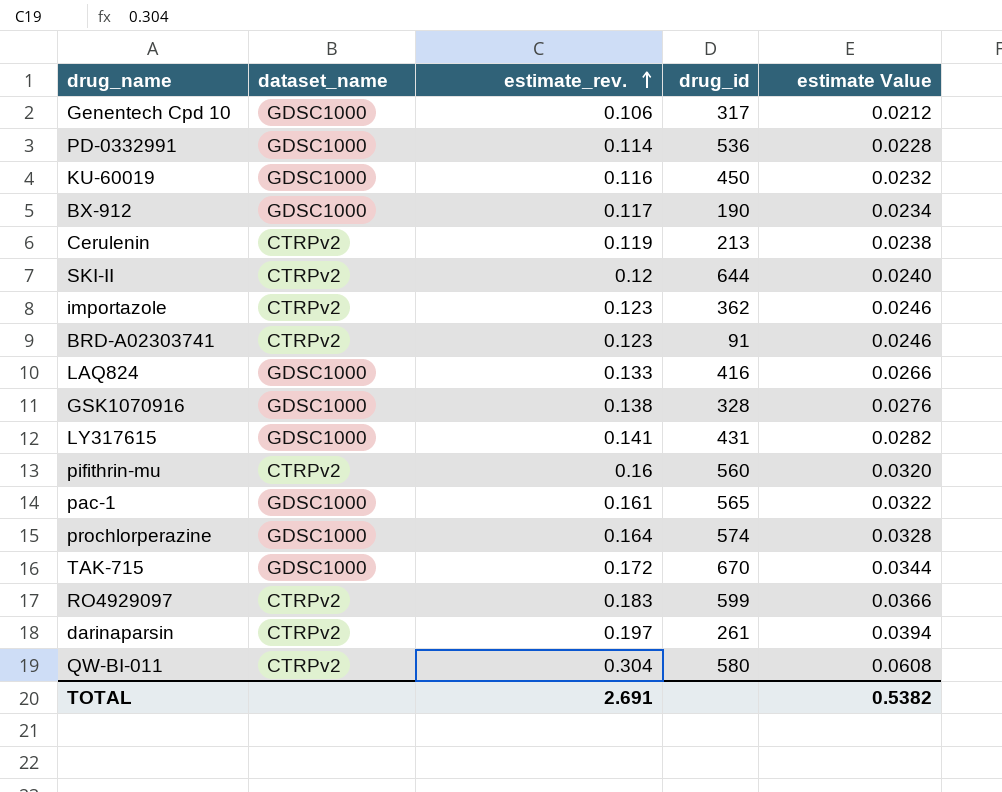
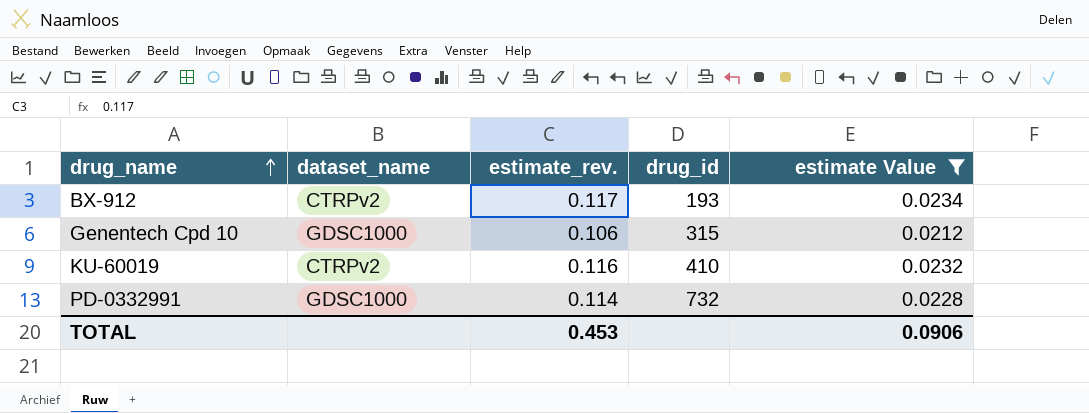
filter: none -> estimate Value <= 0.0234
row order: estimate_rev. ascending -> drug_name ascending
BX-912 | dataset_name: GDSC1000 -> CTRPv2
BX-912 | drug_id: 190 -> 193
Genentech Cpd 10 | drug_id: 317 -> 315
KU-60019 | dataset_name: GDSC1000 -> CTRPv2
KU-60019 | drug_id: 450 -> 410
PD-0332991 | drug_id: 536 -> 732
TOTAL | estimate_rev.: 2.691 -> 0.453
TOTAL | estimate Value: 0.5382 -> 0.0906

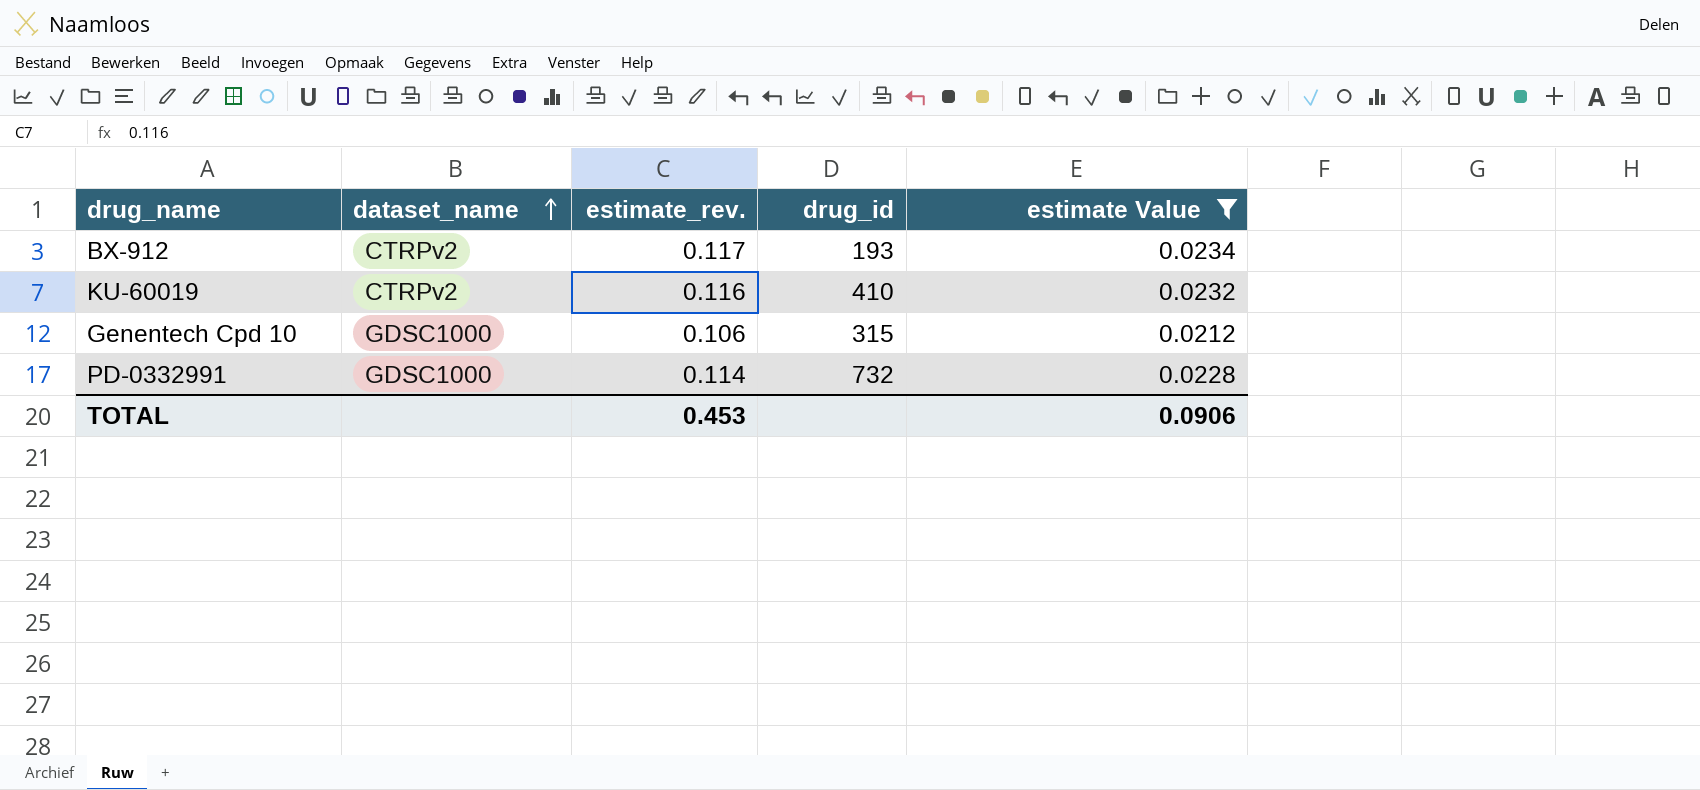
row order: drug_name ascending -> dataset_name ascending

